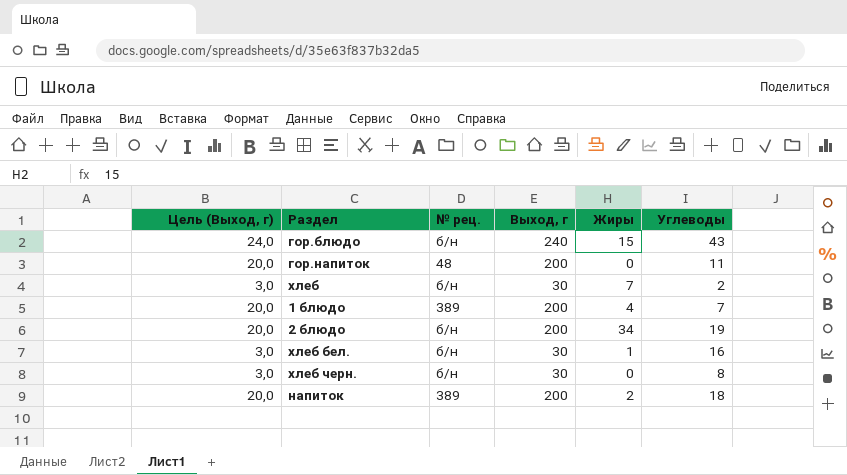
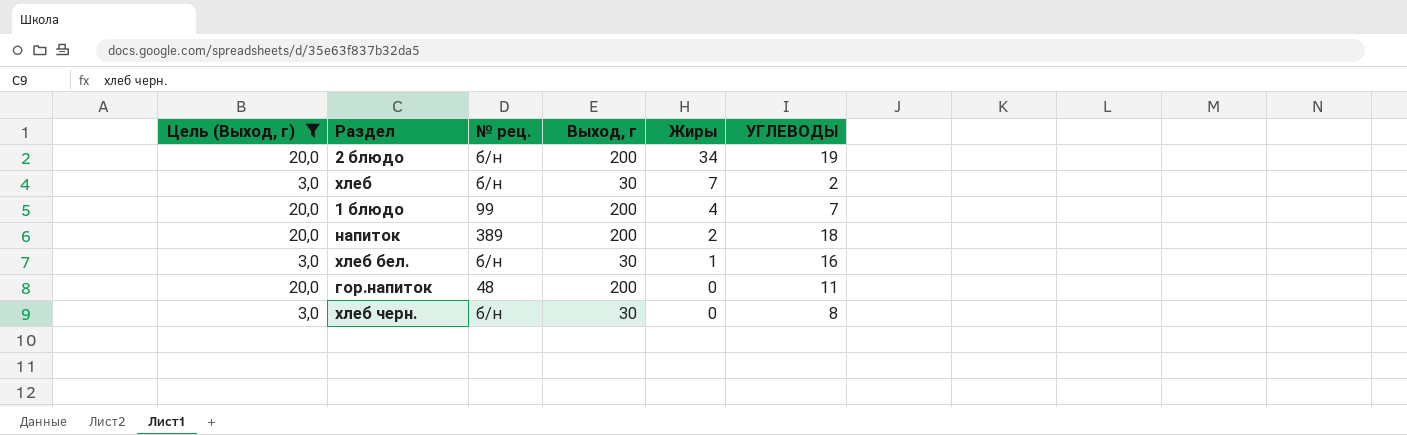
filter: none -> Цель (Выход, г) != 24,0
row order: none -> Жиры descending
column name: Углеводы -> УГЛЕВОДЫ
1 блюдо | № рец.: 389 -> 99

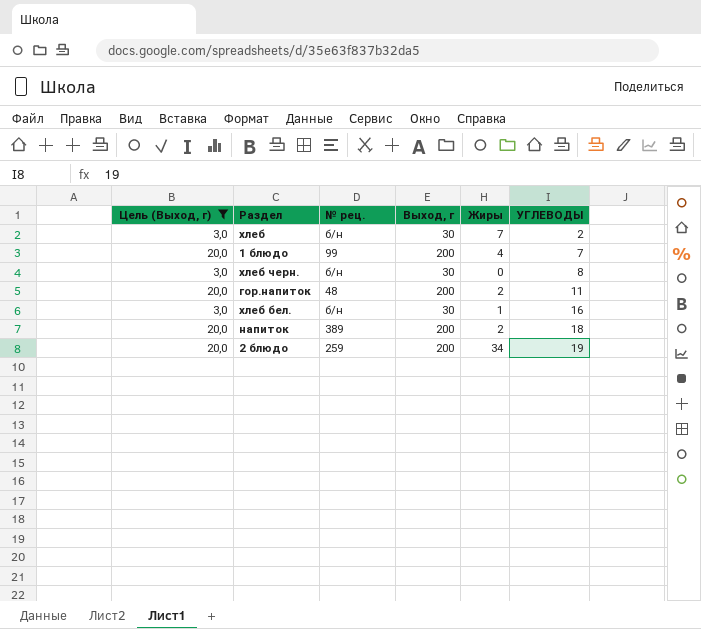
row order: Жиры descending -> УГЛЕВОДЫ ascending
гор.напиток | Жиры: 0 -> 2
2 блюдо | № рец.: б/н -> 259

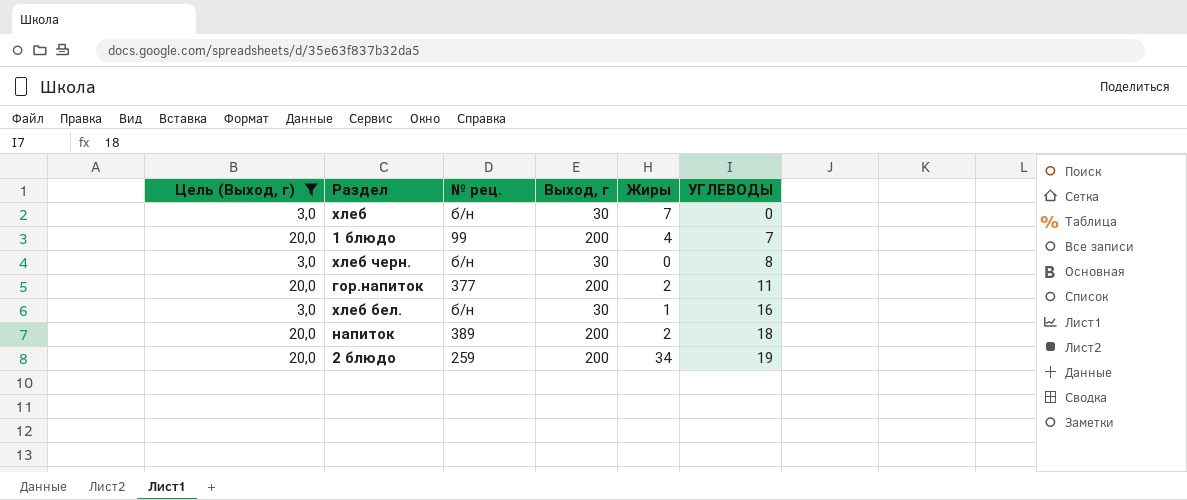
хлеб | УГЛЕВОДЫ: 2 -> 0
гор.напиток | № рец.: 48 -> 377

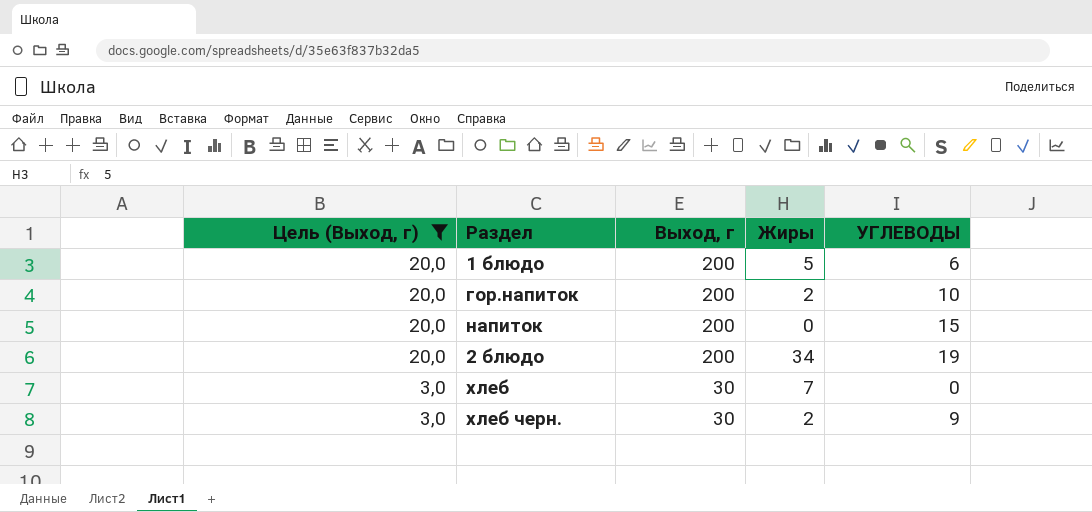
row order: УГЛЕВОДЫ ascending -> Цель (Выход, г) descending
column № рец. | position: 3 -> none
row хлеб бел.: 3,0 | б/н | 30 | 1 | 16 -> none
1 блюдо | Жиры: 4 -> 5
1 блюдо | УГЛЕВОДЫ: 7 -> 6
гор.напиток | УГЛЕВОДЫ: 11 -> 10
напиток | Жиры: 2 -> 0
напиток | УГЛЕВОДЫ: 18 -> 15
хлеб черн. | Жиры: 0 -> 2
хлеб черн. | УГЛЕВОДЫ: 8 -> 9

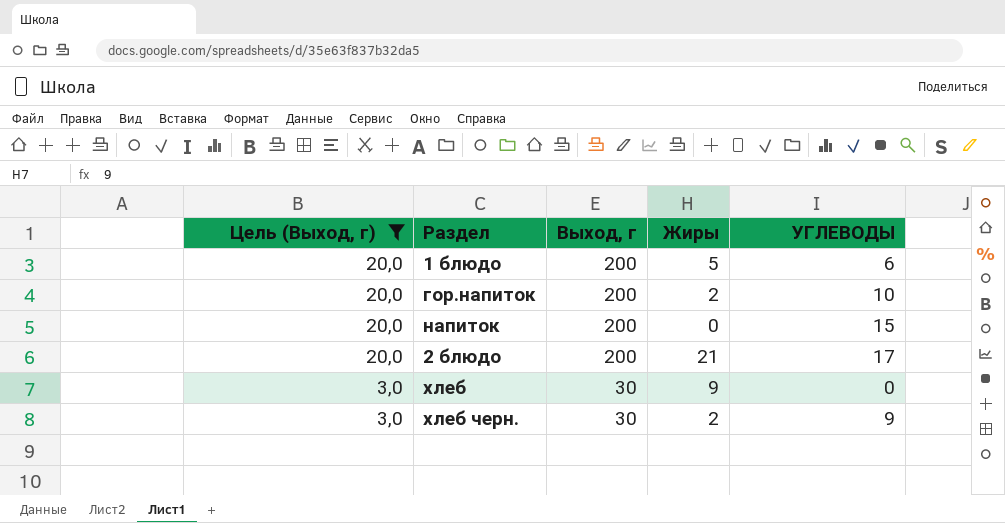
2 блюдо | Жиры: 34 -> 21
2 блюдо | УГЛЕВОДЫ: 19 -> 17
хлеб | Жиры: 7 -> 9

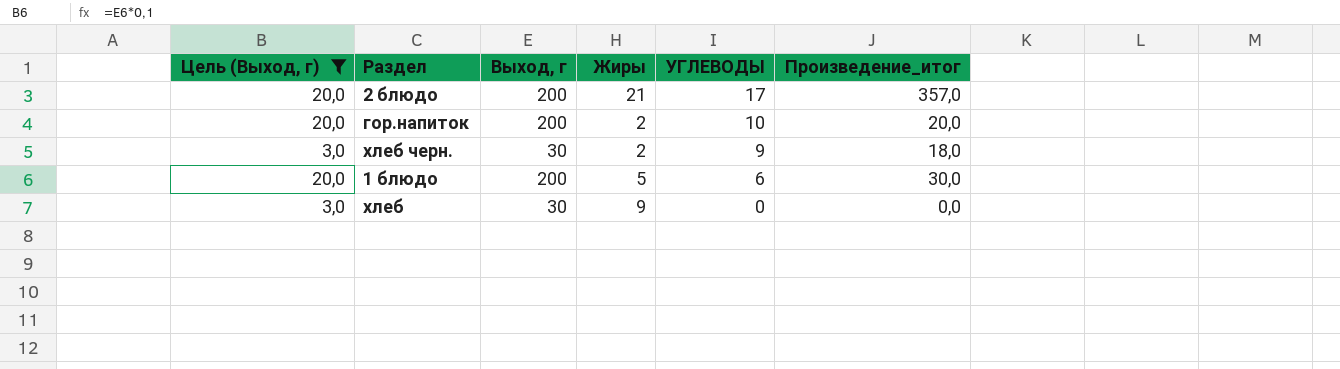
row order: Цель (Выход, г) descending -> УГЛЕВОДЫ descending
column Произведение_итог | formula: none -> [Жиры] * [УГЛЕВОДЫ]
row напиток: 20,0 | 200 | 0 | 15 -> none

